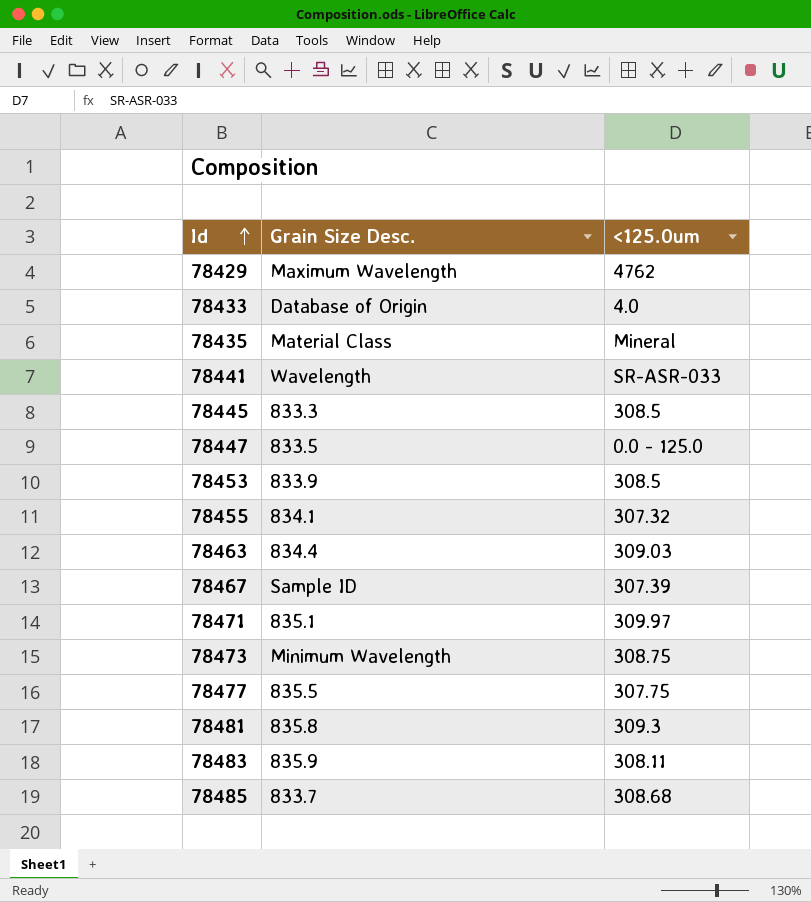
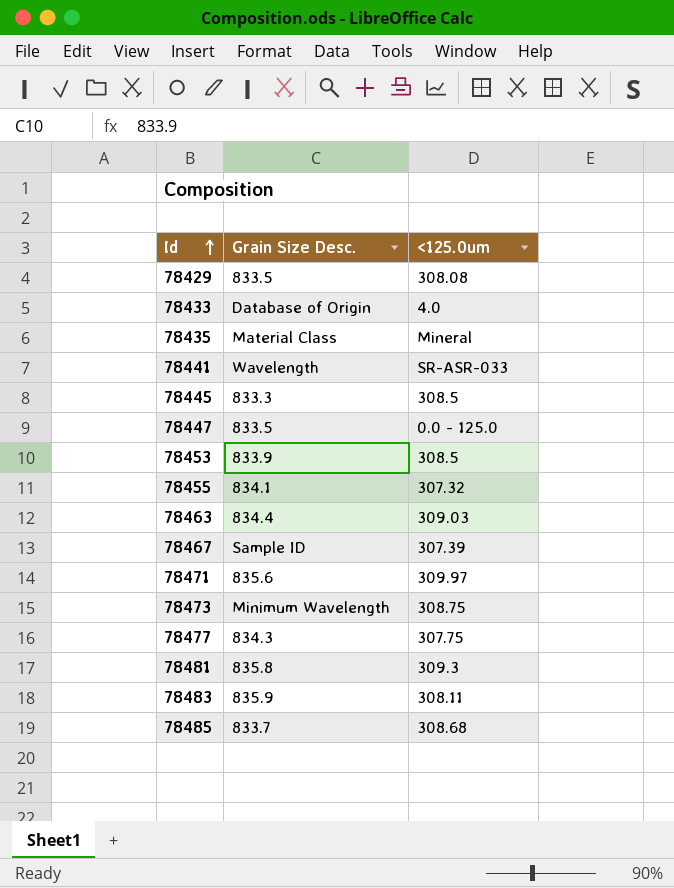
78429 | Grain Size Desc.: Maximum Wavelength -> 833.5
78429 | <125.0um: 4762 -> 308.08
78471 | Grain Size Desc.: 835.1 -> 835.6
78477 | Grain Size Desc.: 835.5 -> 834.3

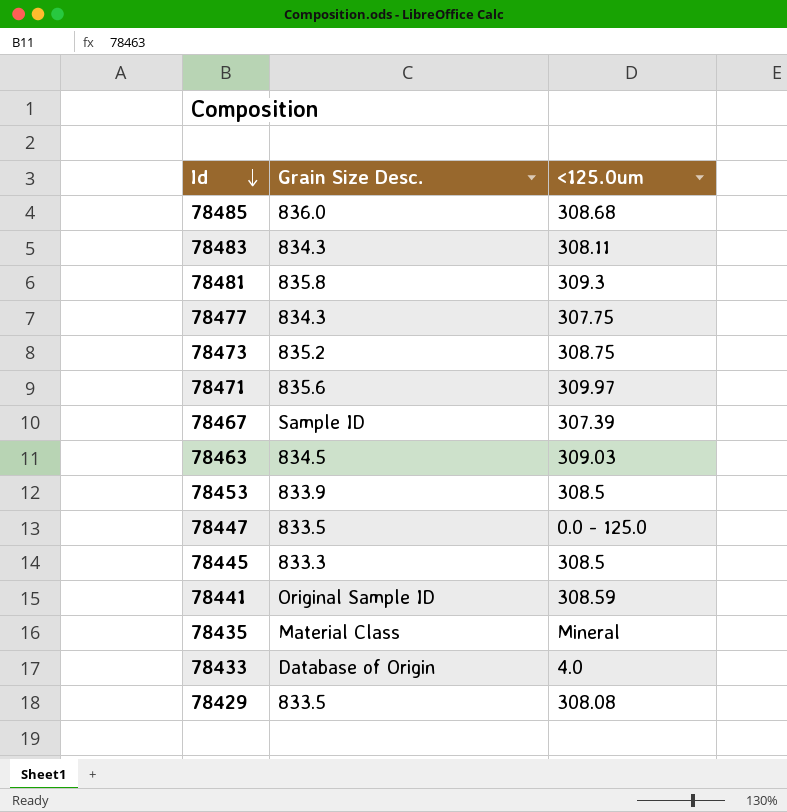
row order: Id ascending -> Id descending
row 78455: 834.1 | 307.32 -> none
78485 | Grain Size Desc.: 833.7 -> 836.0
78483 | Grain Size Desc.: 835.9 -> 834.3
78473 | Grain Size Desc.: Minimum Wavelength -> 835.2
78463 | Grain Size Desc.: 834.4 -> 834.5
78441 | Grain Size Desc.: Wavelength -> Original Sample ID
78441 | <125.0um: SR-ASR-033 -> 308.59

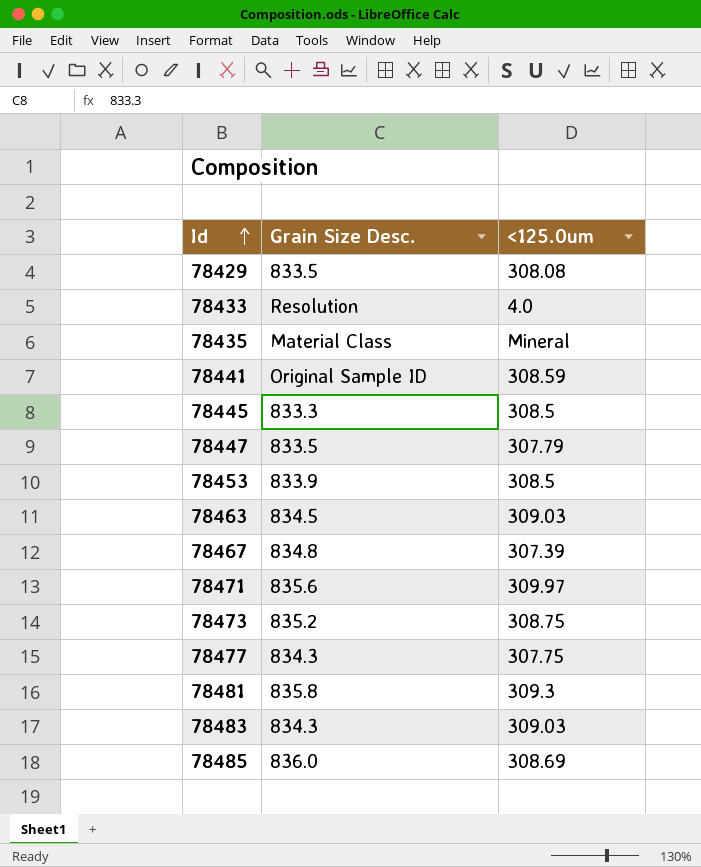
row order: Id descending -> Id ascending
78433 | Grain Size Desc.: Database of Origin -> Resolution
78447 | <125.0um: 0.0 - 125.0 -> 307.79
78467 | Grain Size Desc.: Sample ID -> 834.8
78483 | <125.0um: 308.11 -> 309.03
78485 | <125.0um: 308.68 -> 308.69

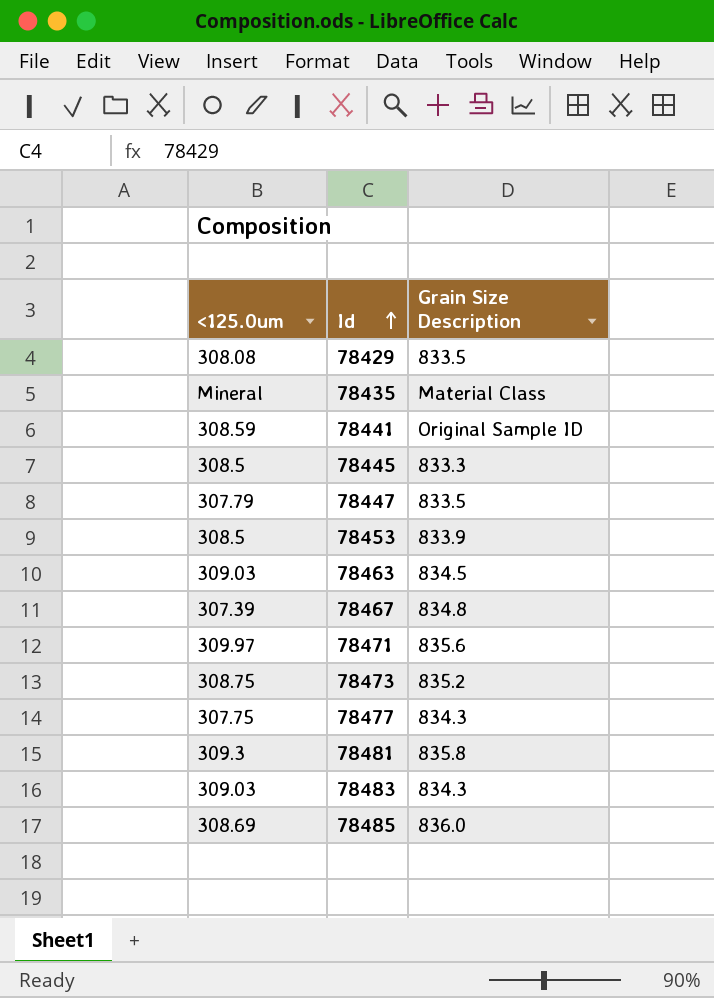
column <125.0um | position: 3 -> 1
column name: Grain Size Desc. -> Grain Size Description
row 78433: Resolution | 4.0 -> none

